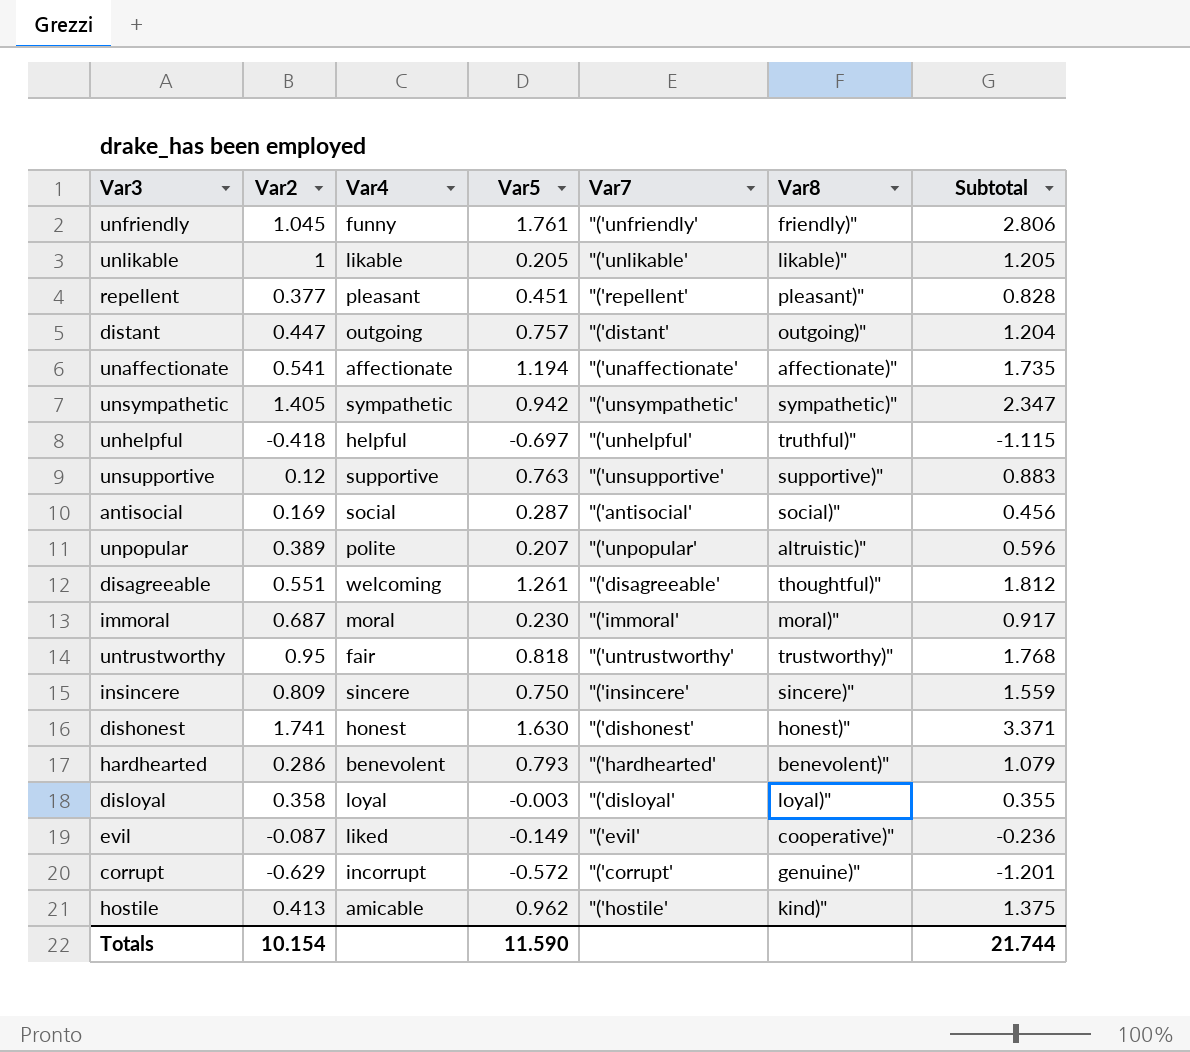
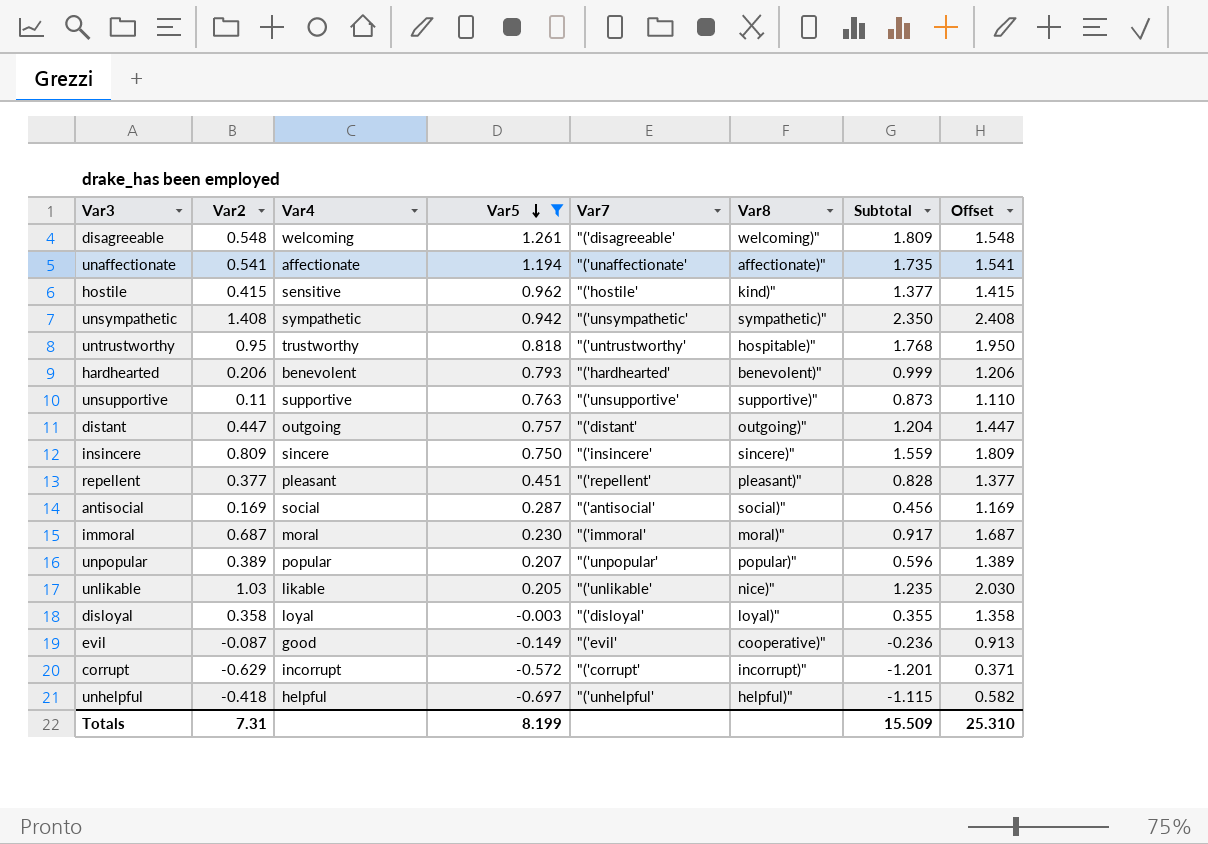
filter: none -> Var5 <= 1.261
row order: none -> Var5 descending
column Offset | formula: none -> [Var2] + 1
disagreeable | Var2: 0.551 -> 0.548
disagreeable | Var8: thoughtful)" -> welcoming)"
disagreeable | Subtotal: 1.812 -> 1.809
hostile | Var2: 0.413 -> 0.415
hostile | Var4: amicable -> sensitive
hostile | Subtotal: 1.375 -> 1.377
unsympathetic | Var2: 1.405 -> 1.408
unsympathetic | Subtotal: 2.347 -> 2.350
untrustworthy | Var4: fair -> trustworthy
untrustworthy | Var8: trustworthy)" -> hospitable)"
hardhearted | Var2: 0.286 -> 0.206
hardhearted | Subtotal: 1.079 -> 0.999
unsupportive | Var2: 0.12 -> 0.11
unsupportive | Subtotal: 0.883 -> 0.873
unpopular | Var4: polite -> popular
unpopular | Var8: altruistic)" -> popular)"
unlikable | Var2: 1 -> 1.03
unlikable | Var8: likable)" -> nice)"
unlikable | Subtotal: 1.205 -> 1.235
evil | Var4: liked -> good
corrupt | Var8: genuine)" -> incorrupt)"
unhelpful | Var8: truthful)" -> helpful)"
Totals | Var2: 10.154 -> 7.31
Totals | Var5: 11.590 -> 8.199
Totals | Subtotal: 21.744 -> 15.509

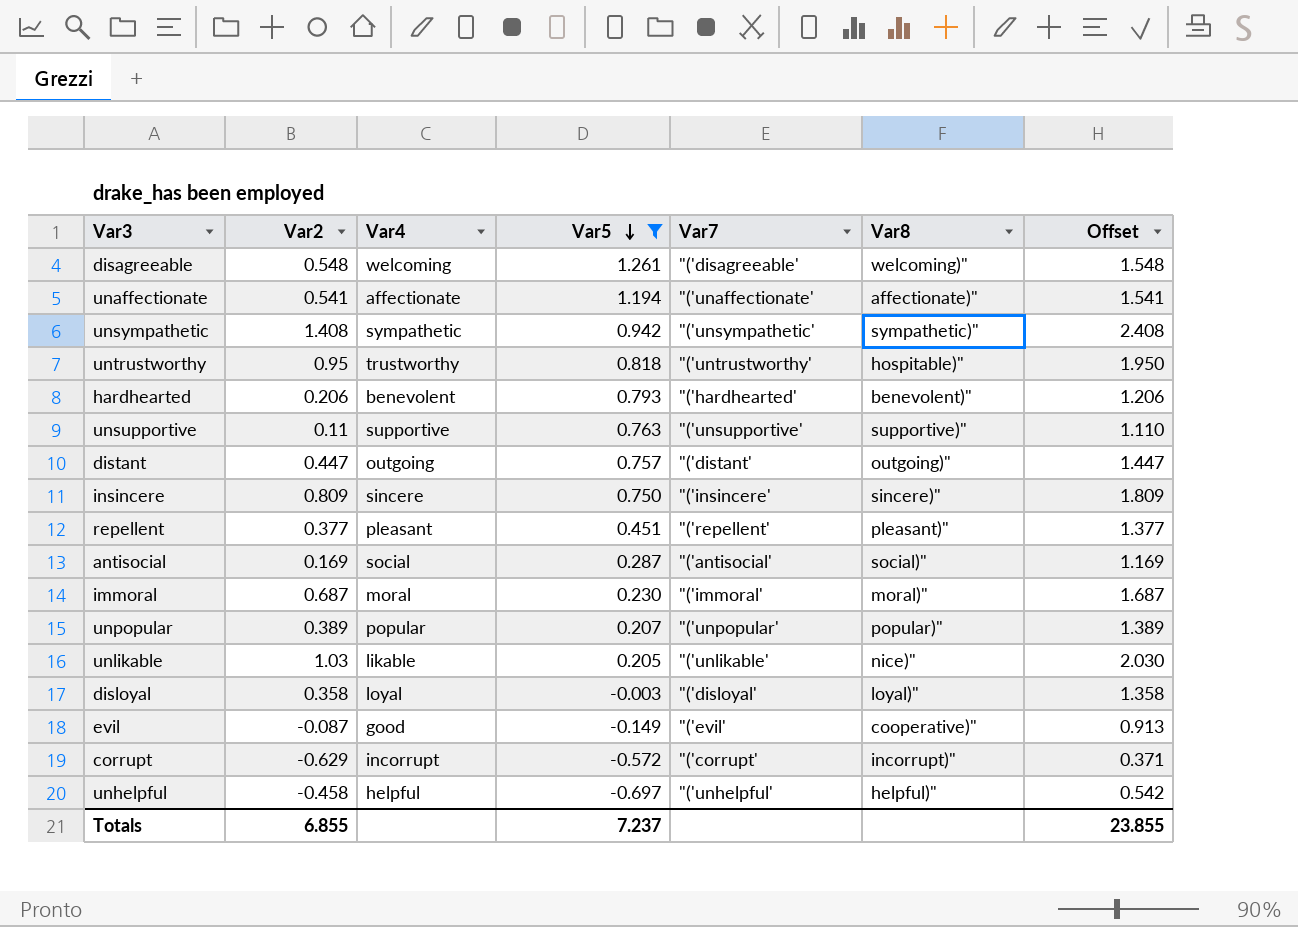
column Subtotal | formula: [Var2] + [Var5] -> none
row hostile: 0.415 | sensitive | 0.962 | "('hostile' | kind)" | 1.377 | 1.415 -> none
unhelpful | Var2: -0.418 -> -0.458
unhelpful | Offset: 0.582 -> 0.542
Totals | Var2: 7.31 -> 6.855
Totals | Var5: 8.199 -> 7.237
Totals | Offset: 25.310 -> 23.855

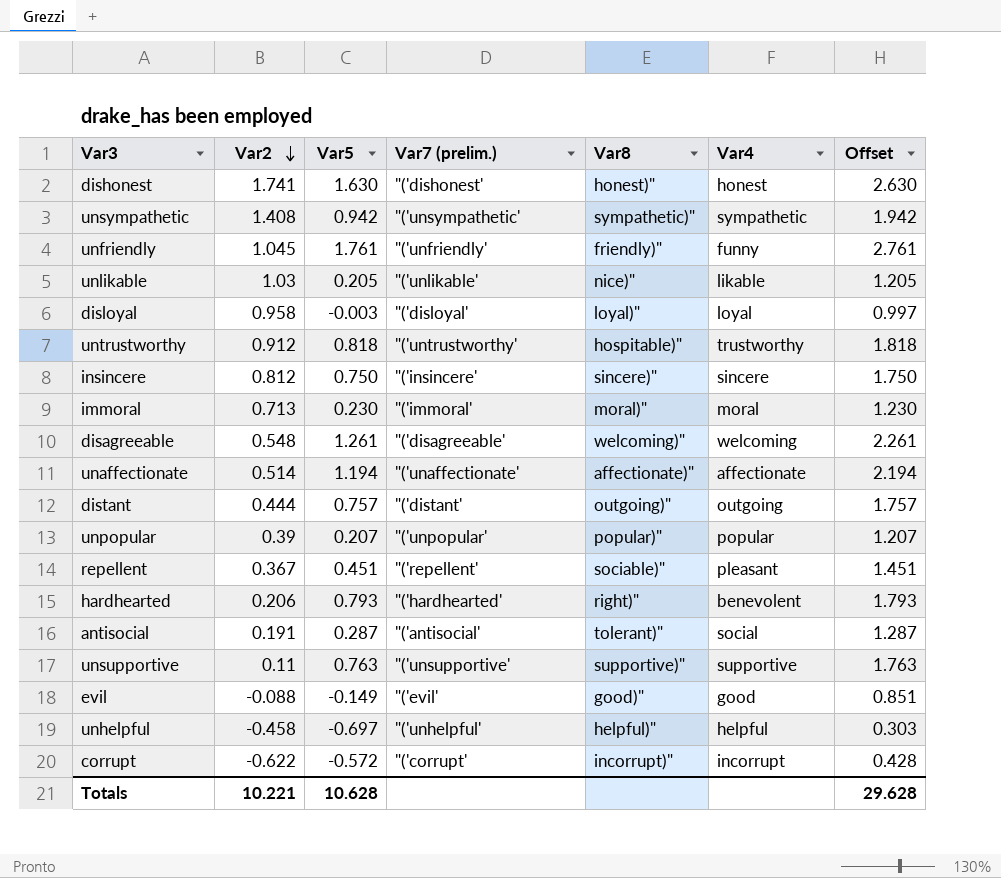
filter: Var5 <= 1.261 -> none
row order: Var5 descending -> Var2 descending
column name: Var7 -> Var7 (prelim.)
column Var4 | position: 3 -> 6
column Offset | formula: [Var2] + 1 -> [Var5] + 1
disloyal | Var2: 0.358 -> 0.958
untrustworthy | Var2: 0.95 -> 0.912
insincere | Var2: 0.809 -> 0.812
immoral | Var2: 0.687 -> 0.713
unaffectionate | Var2: 0.541 -> 0.514
distant | Var2: 0.447 -> 0.444
unpopular | Var2: 0.389 -> 0.39
repellent | Var2: 0.377 -> 0.367
repellent | Var8: pleasant)" -> sociable)"
hardhearted | Var8: benevolent)" -> right)"
antisocial | Var2: 0.169 -> 0.191
antisocial | Var8: social)" -> tolerant)"
evil | Var2: -0.087 -> -0.088
evil | Var8: cooperative)" -> good)"
corrupt | Var2: -0.629 -> -0.622
Totals | Var2: 6.855 -> 10.221
Totals | Var5: 7.237 -> 10.628
Totals | Offset: 23.855 -> 29.628

